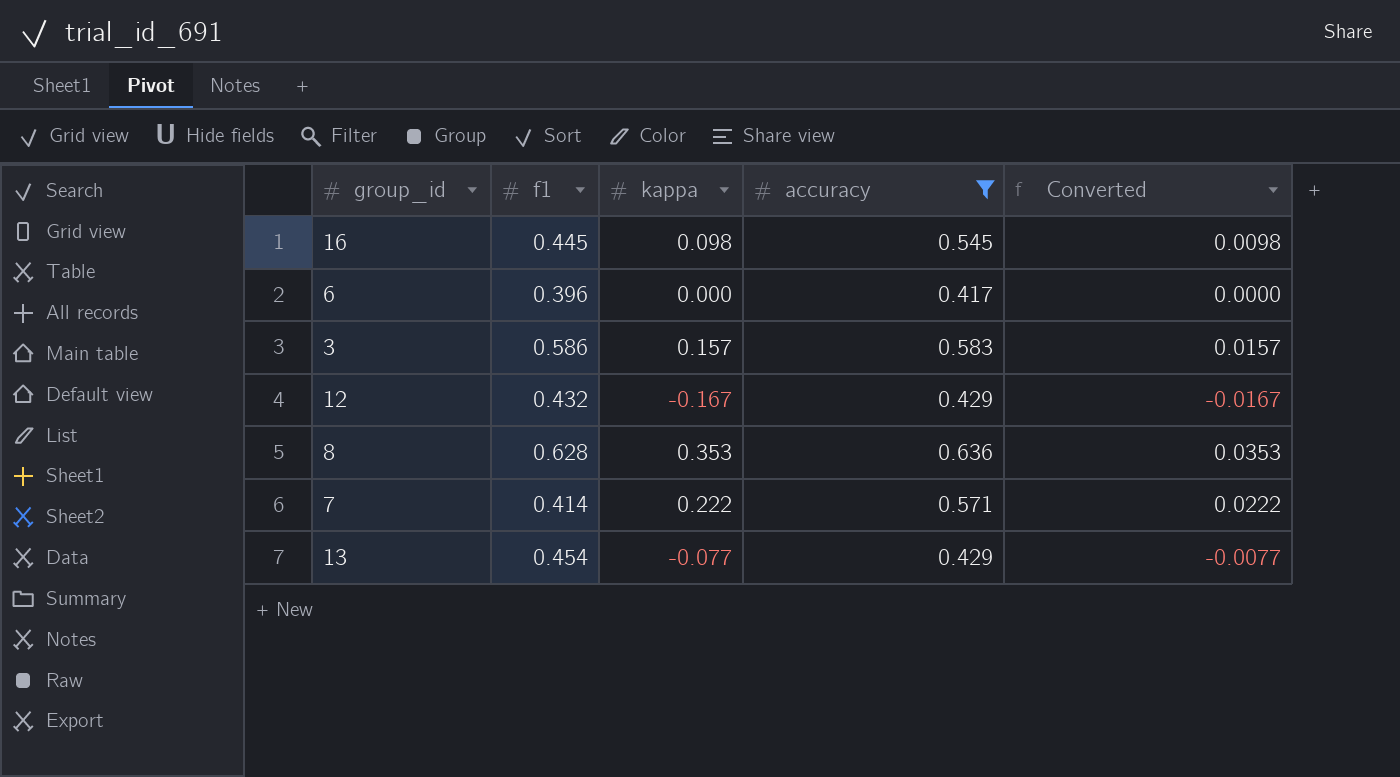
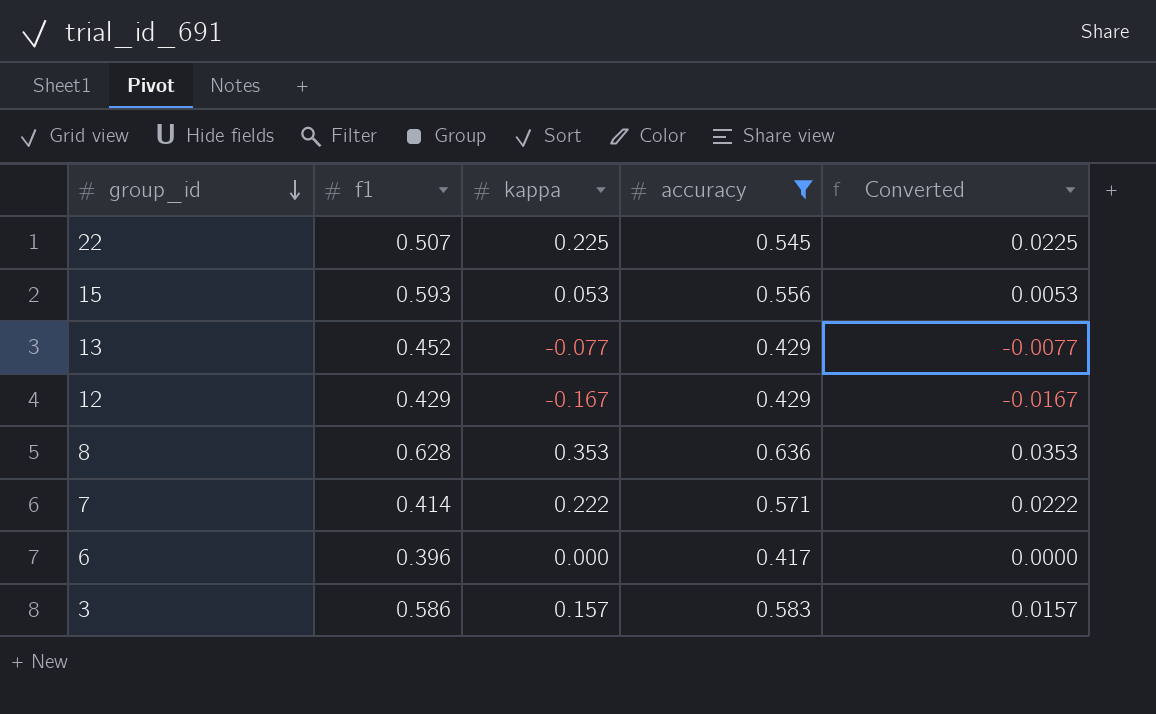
row order: none -> group_id descending
row 16: 0.445 | 0.098 | 0.545 | 0.0098 -> none
row 22: none -> 0.507 | 0.225 | 0.545 | 0.0225
row 15: none -> 0.593 | 0.053 | 0.556 | 0.0053
13 | f1: 0.454 -> 0.452
12 | f1: 0.432 -> 0.429

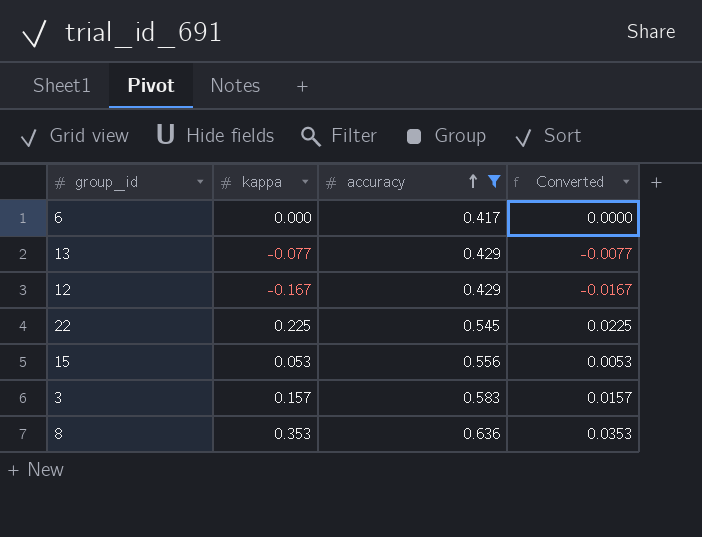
row order: group_id descending -> accuracy ascending
column f1 | position: 2 -> none
row 7: 0.414 | 0.222 | 0.571 | 0.0222 -> none

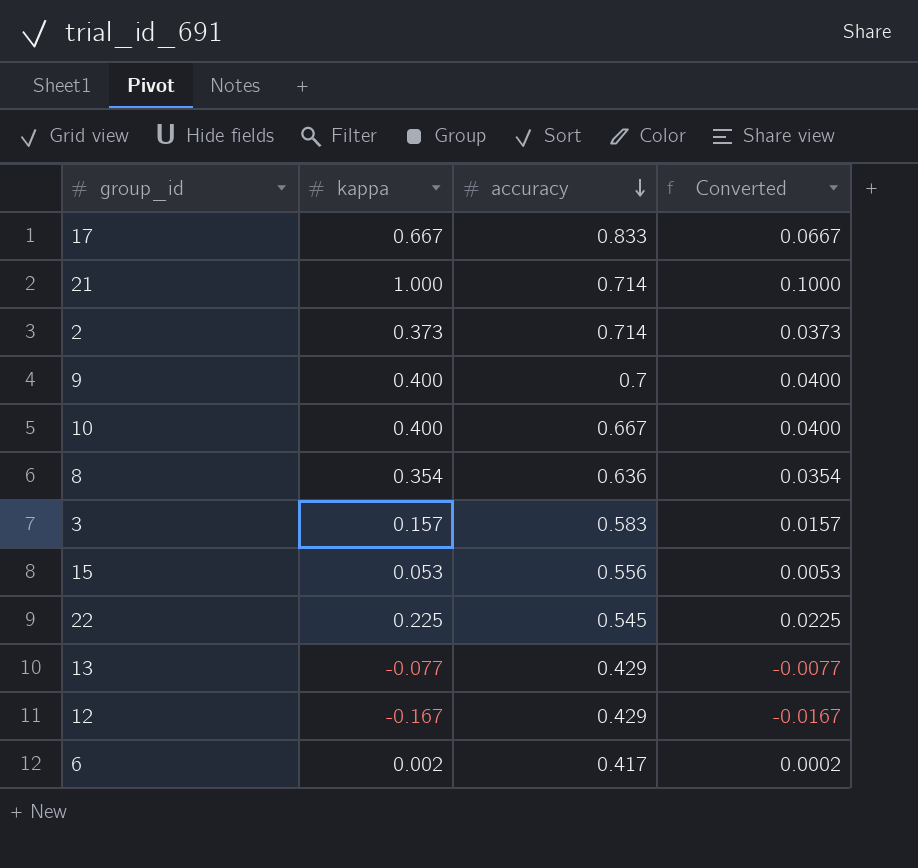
filter: accuracy <= 0.636 -> none
row order: accuracy ascending -> accuracy descending
8 | kappa: 0.353 -> 0.354
8 | Converted: 0.0353 -> 0.0354
6 | kappa: 0.000 -> 0.002
6 | Converted: 0.0000 -> 0.0002

